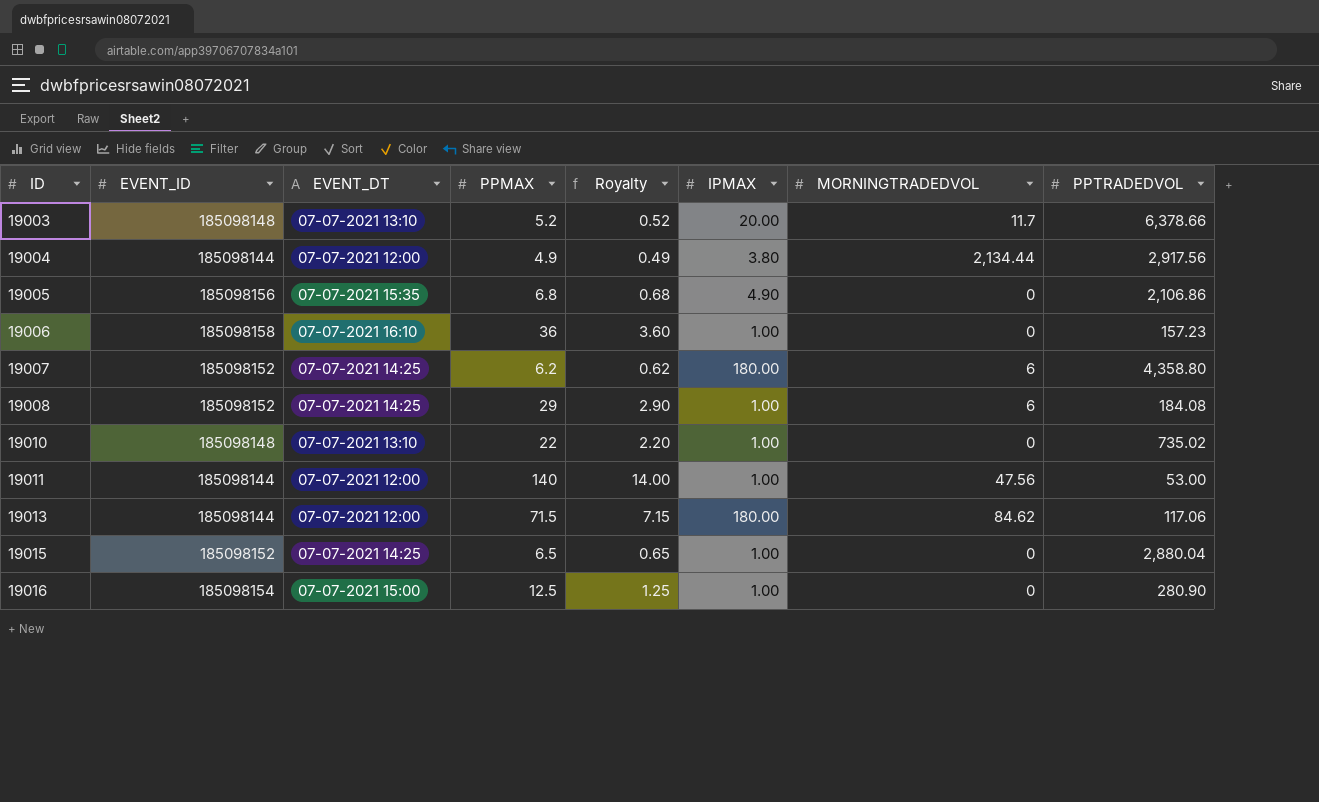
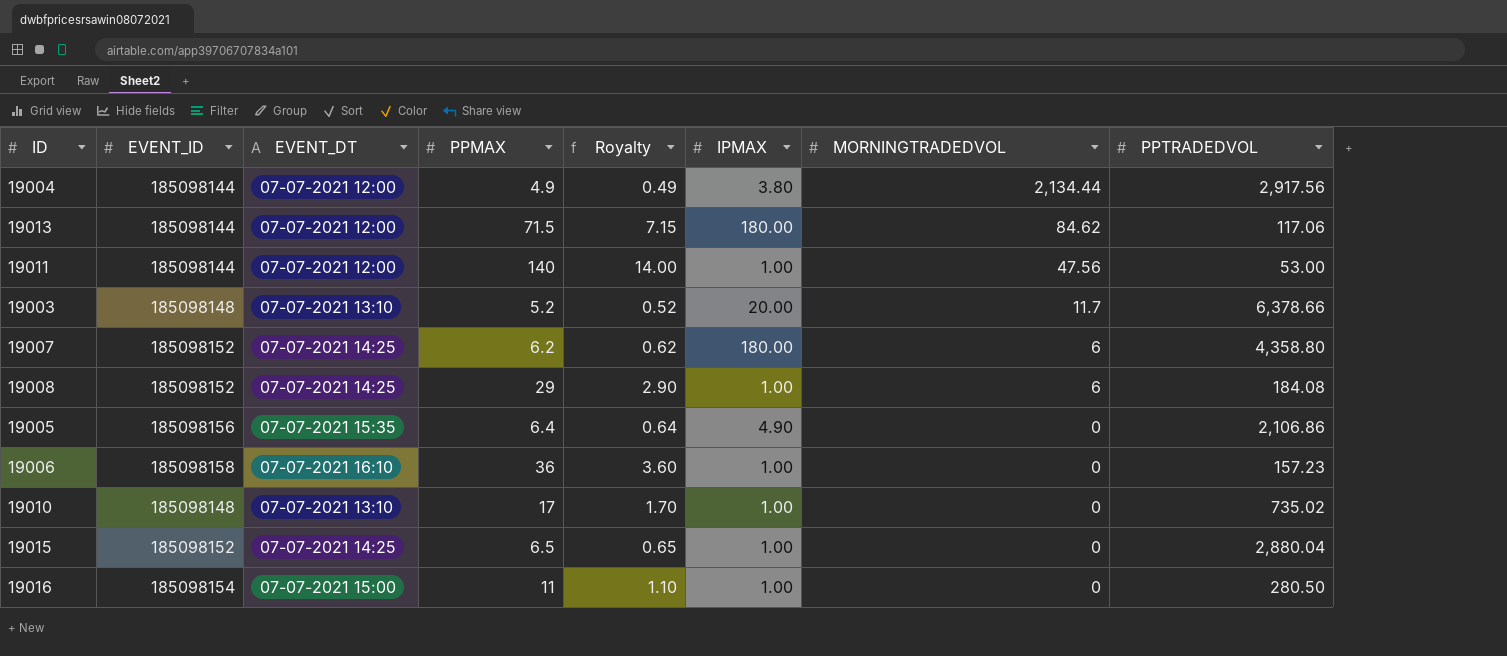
row order: ID ascending -> MORNINGTRADEDVOL descending
19005 | PPMAX: 6.8 -> 6.4
19005 | Royalty: 0.68 -> 0.64
19010 | PPMAX: 22 -> 17
19010 | Royalty: 2.20 -> 1.70
19016 | PPMAX: 12.5 -> 11
19016 | Royalty: 1.25 -> 1.10
19016 | PPTRADEDVOL: 280.90 -> 280.50

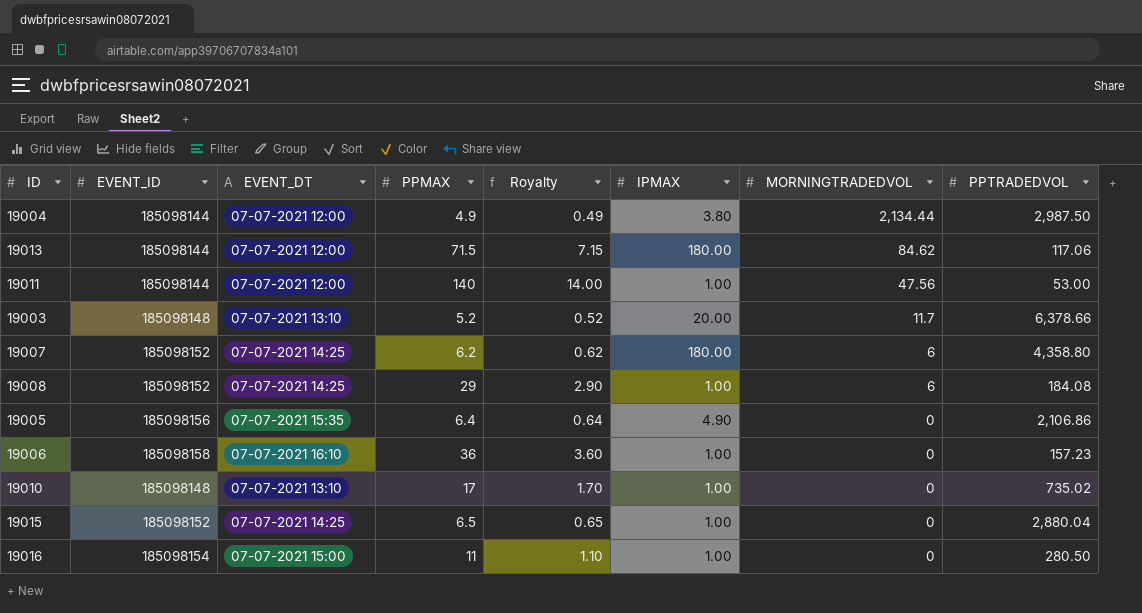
19004 | PPTRADEDVOL: 2,917.56 -> 2,987.50

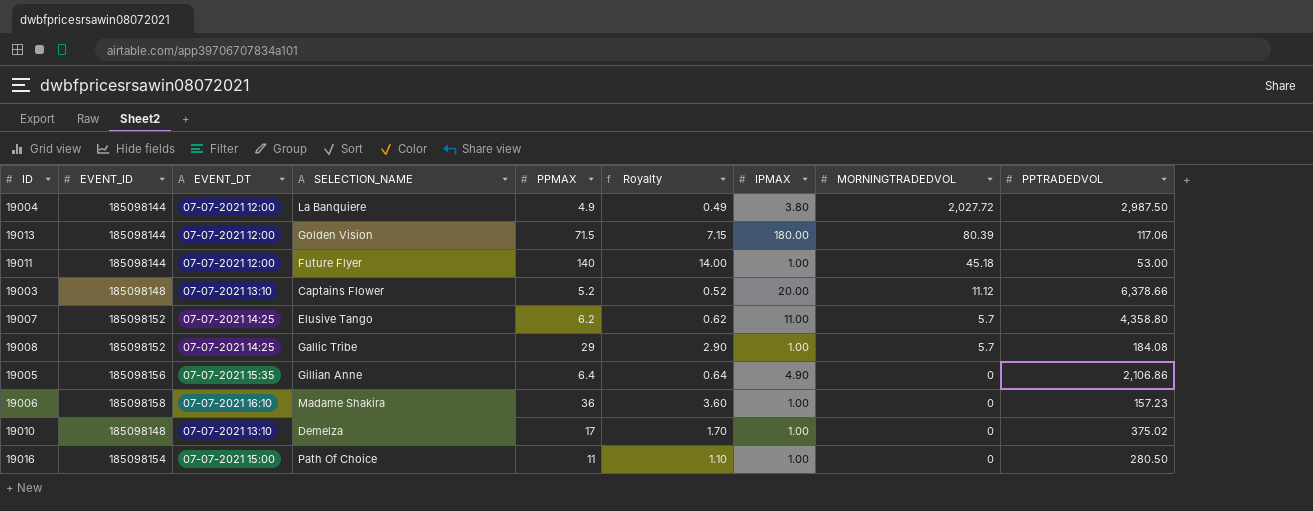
column SELECTION_NAME | position: none -> 4
row 19015: 185098152 | 07-07-2021 14:25 | 6.5 | 0.65 | 1.00 | 0 | 2,880.04 -> none
19004 | MORNINGTRADEDVOL: 2,134.44 -> 2,027.72
19013 | MORNINGTRADEDVOL: 84.62 -> 80.39
19011 | MORNINGTRADEDVOL: 47.56 -> 45.18
19003 | MORNINGTRADEDVOL: 11.7 -> 11.12
19007 | IPMAX: 180.00 -> 11.00
19007 | MORNINGTRADEDVOL: 6 -> 5.7
19008 | MORNINGTRADEDVOL: 6 -> 5.7
19010 | PPTRADEDVOL: 735.02 -> 375.02

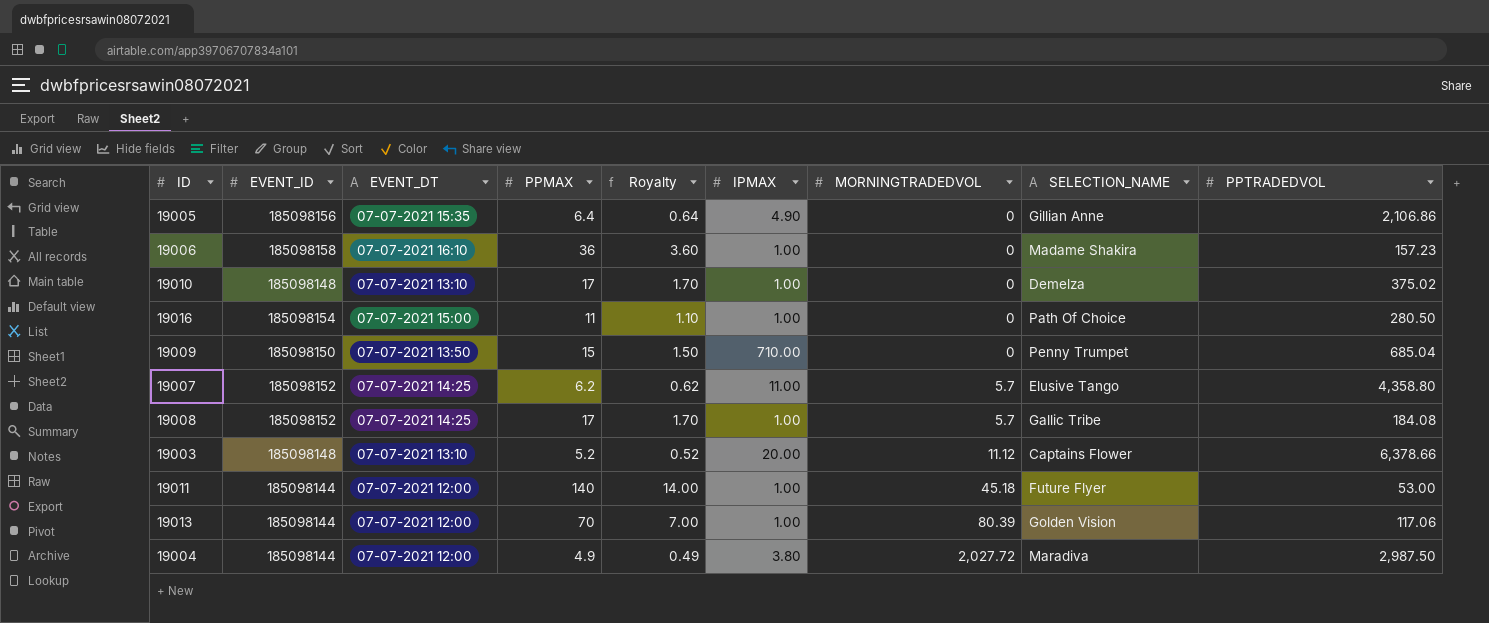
row order: MORNINGTRADEDVOL descending -> MORNINGTRADEDVOL ascending
column SELECTION_NAME | position: 4 -> 8
row 19009: none -> 185098150 | 07-07-2021 13:50 | 15 | 1.50 | 710.00 | 0 | Penny Trumpet | 685.04
19008 | PPMAX: 29 -> 17
19008 | Royalty: 2.90 -> 1.70
19013 | PPMAX: 71.5 -> 70
19013 | Royalty: 7.15 -> 7.00
19013 | IPMAX: 180.00 -> 1.00
19004 | SELECTION_NAME: La Banquiere -> Maradiva

